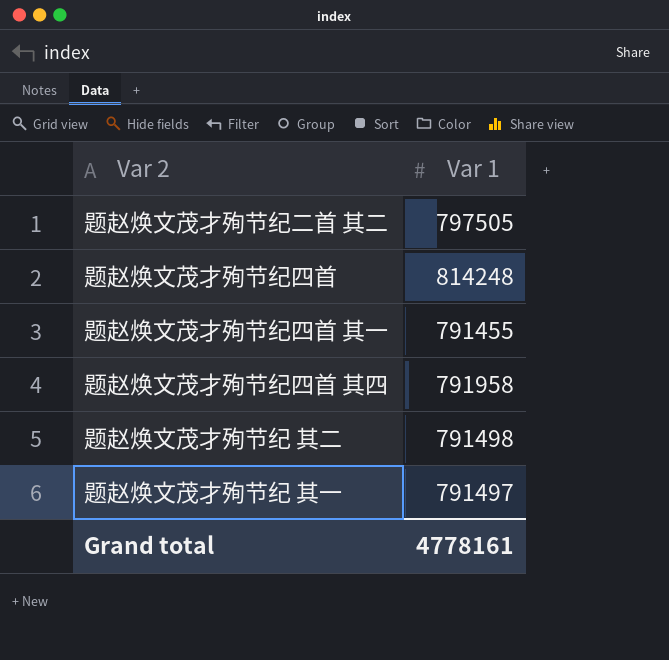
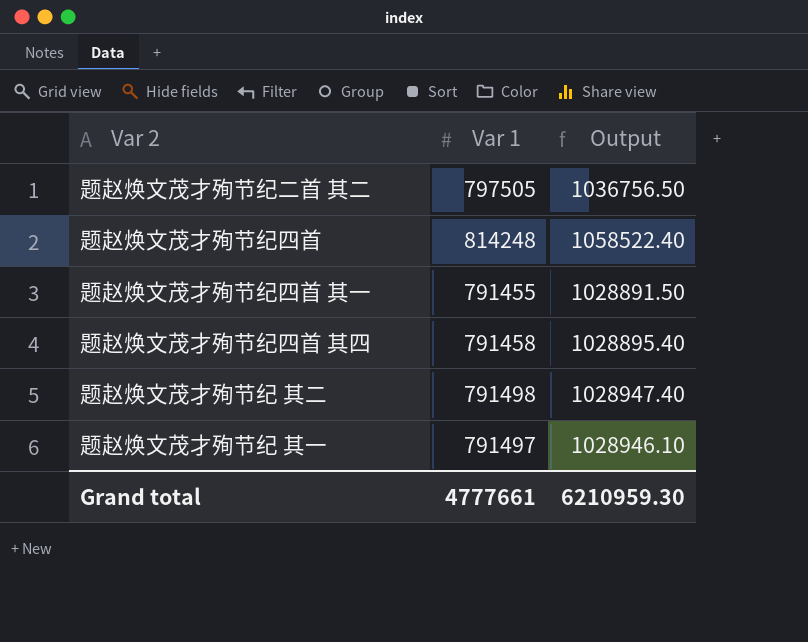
column Output | formula: none -> [Var 1] * 1.3
题赵焕文茂才殉节纪四首 其四 | Var 1: 791958 -> 791458
Grand total | Var 1: 4778161 -> 4777661

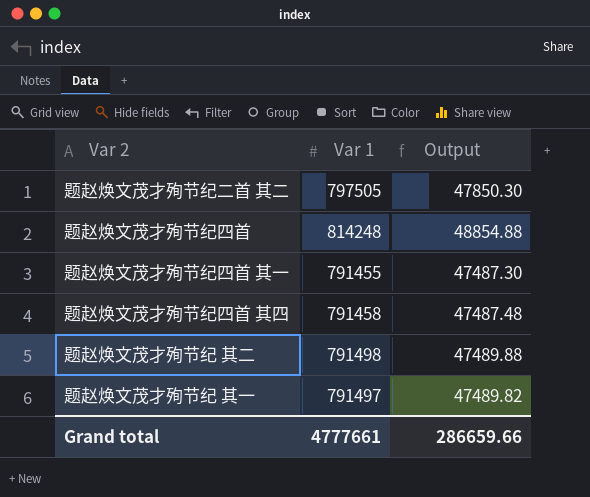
column Output | formula: [Var 1] * 1.3 -> [Var 1] * 0.06
Grand total | Output: 6210959.30 -> 286659.66

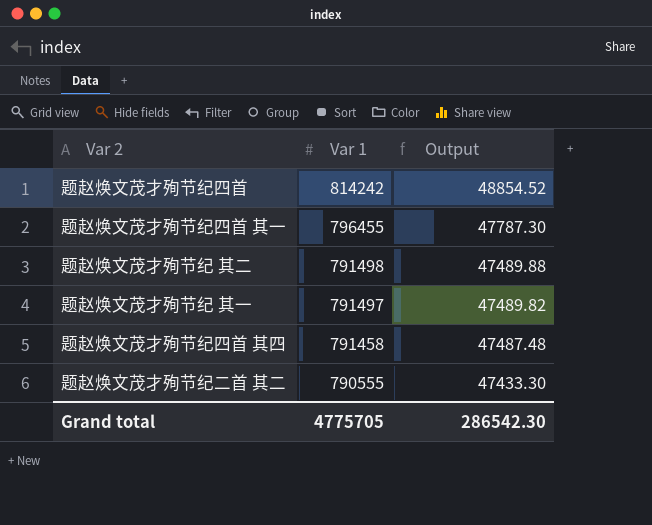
row order: none -> Var 1 descending
题赵焕文茂才殉节纪四首 | Var 1: 814248 -> 814242
题赵焕文茂才殉节纪四首 | Output: 48854.88 -> 48854.52
题赵焕文茂才殉节纪四首 其一 | Var 1: 791455 -> 796455
题赵焕文茂才殉节纪四首 其一 | Output: 47487.30 -> 47787.30
题赵焕文茂才殉节纪二首 其二 | Var 1: 797505 -> 790555
题赵焕文茂才殉节纪二首 其二 | Output: 47850.30 -> 47433.30
Grand total | Var 1: 4777661 -> 4775705
Grand total | Output: 286659.66 -> 286542.30

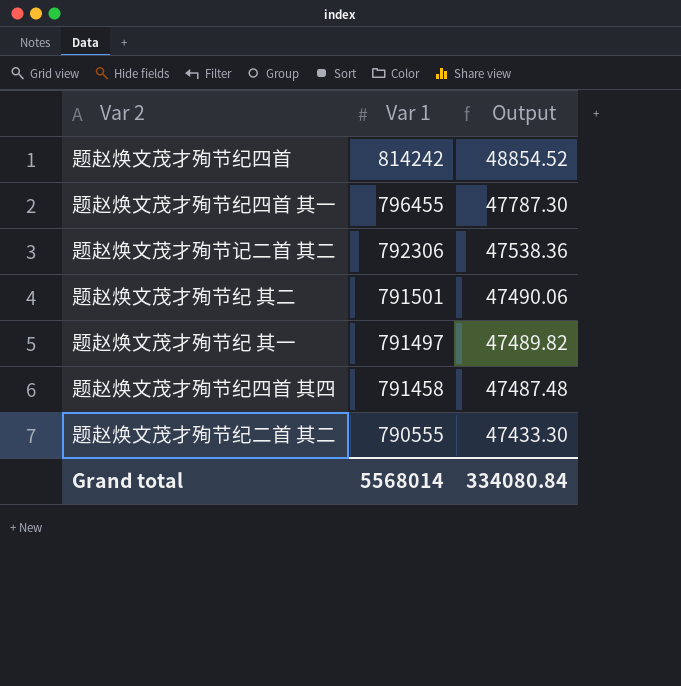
row 题赵焕文茂才殉节记二首 其二: none -> 792306 | 47538.36
题赵焕文茂才殉节纪 其二 | Var 1: 791498 -> 791501
题赵焕文茂才殉节纪 其二 | Output: 47489.88 -> 47490.06
Grand total | Var 1: 4775705 -> 5568014
Grand total | Output: 286542.30 -> 334080.84

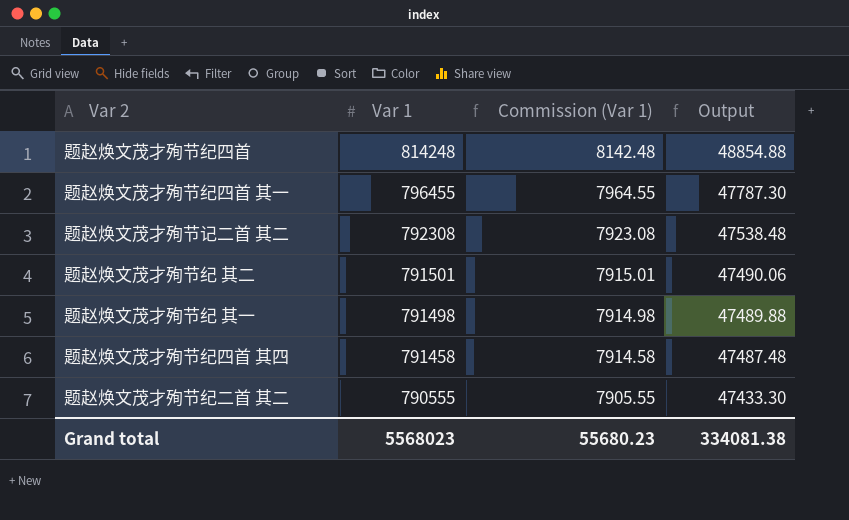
column Commission (Var 1) | formula: none -> [Var 1] * 0.01
题赵焕文茂才殉节纪四首 | Var 1: 814242 -> 814248
题赵焕文茂才殉节纪四首 | Output: 48854.52 -> 48854.88
题赵焕文茂才殉节记二首 其二 | Var 1: 792306 -> 792308
题赵焕文茂才殉节记二首 其二 | Output: 47538.36 -> 47538.48
题赵焕文茂才殉节纪 其一 | Var 1: 791497 -> 791498
题赵焕文茂才殉节纪 其一 | Output: 47489.82 -> 47489.88
Grand total | Var 1: 5568014 -> 5568023
Grand total | Output: 334080.84 -> 334081.38

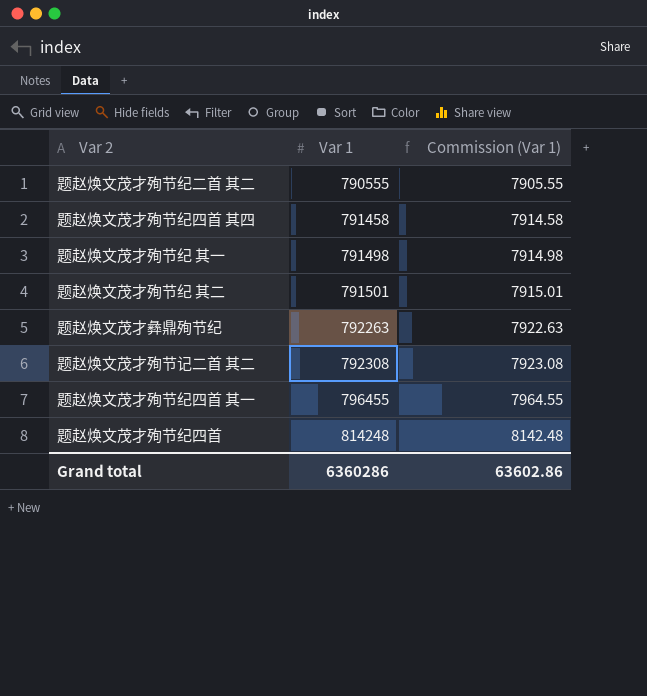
row order: Var 1 descending -> Var 1 ascending
column Output | formula: [Var 1] * 0.06 -> none
row 题赵焕文茂才彝鼎殉节纪: none -> 792263 | 7922.63
Grand total | Var 1: 5568023 -> 6360286
Grand total | Commission (Var 1): 55680.23 -> 63602.86

